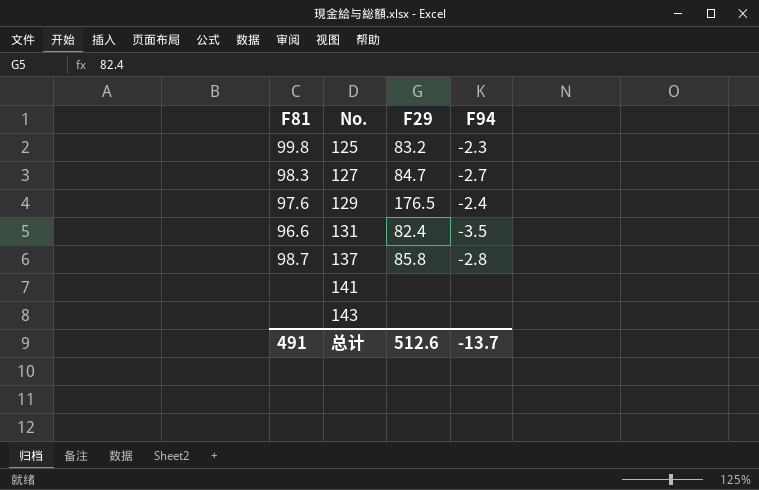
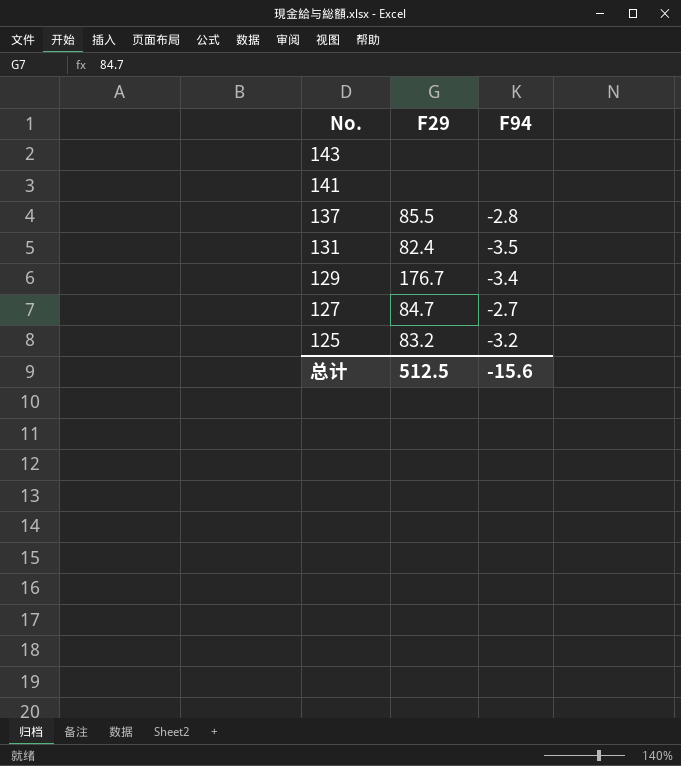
row order: No. ascending -> No. descending
column F81 | position: 1 -> none
137 | F29: 85.8 -> 85.5
129 | F29: 176.5 -> 176.7
129 | F94: -2.4 -> -3.4
125 | F94: -2.3 -> -3.2
总计 | F29: 512.6 -> 512.5
总计 | F94: -13.7 -> -15.6

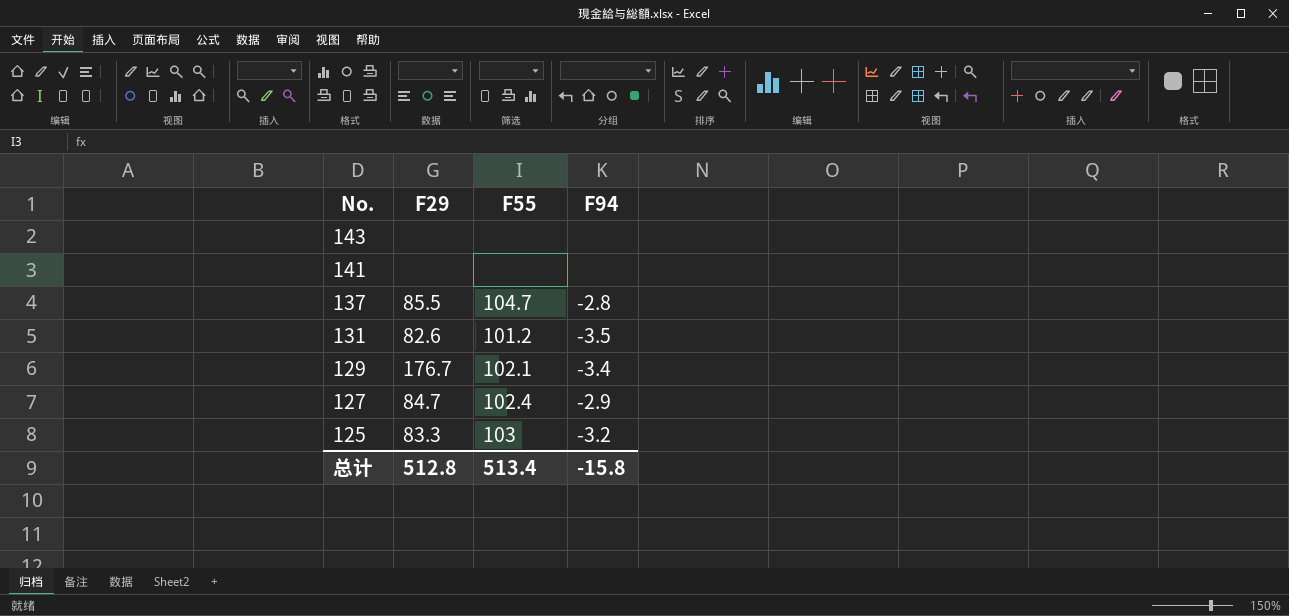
column F55 | position: none -> 3
131 | F29: 82.4 -> 82.6
127 | F94: -2.7 -> -2.9
125 | F29: 83.2 -> 83.3
总计 | F29: 512.5 -> 512.8
总计 | F94: -15.6 -> -15.8

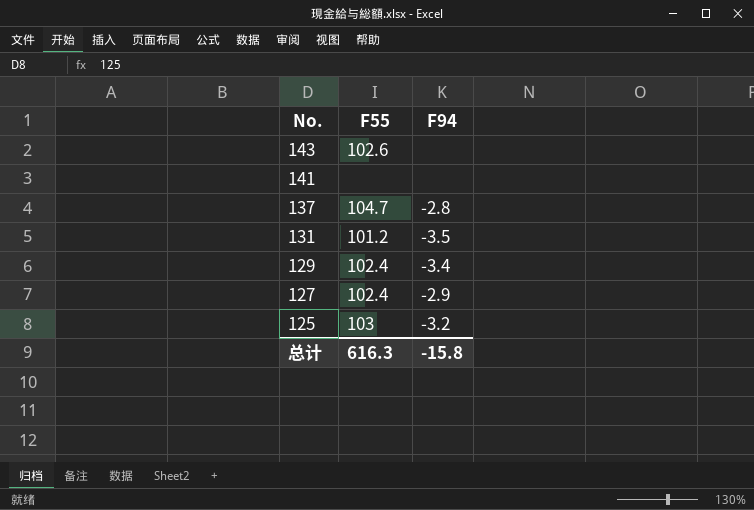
column F29 | position: 2 -> none
143 | F55: none -> 102.6
129 | F55: 102.1 -> 102.4
总计 | F55: 513.4 -> 616.3

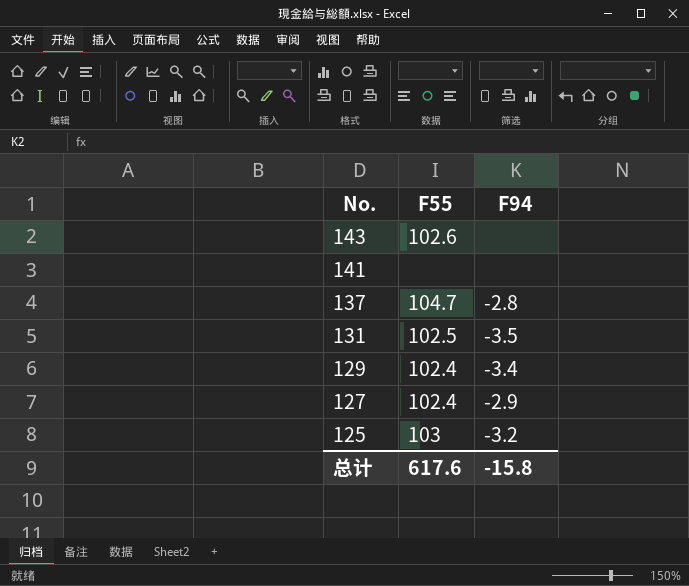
131 | F55: 101.2 -> 102.5
总计 | F55: 616.3 -> 617.6

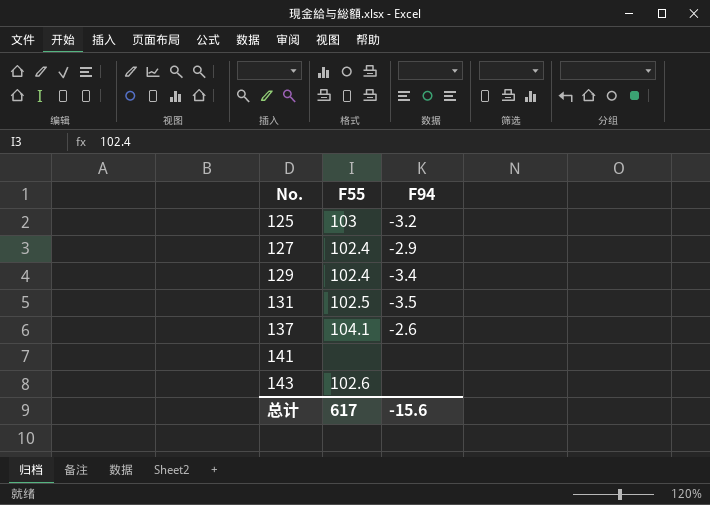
row order: No. descending -> No. ascending
137 | F55: 104.7 -> 104.1
137 | F94: -2.8 -> -2.6
总计 | F55: 617.6 -> 617
总计 | F94: -15.8 -> -15.6

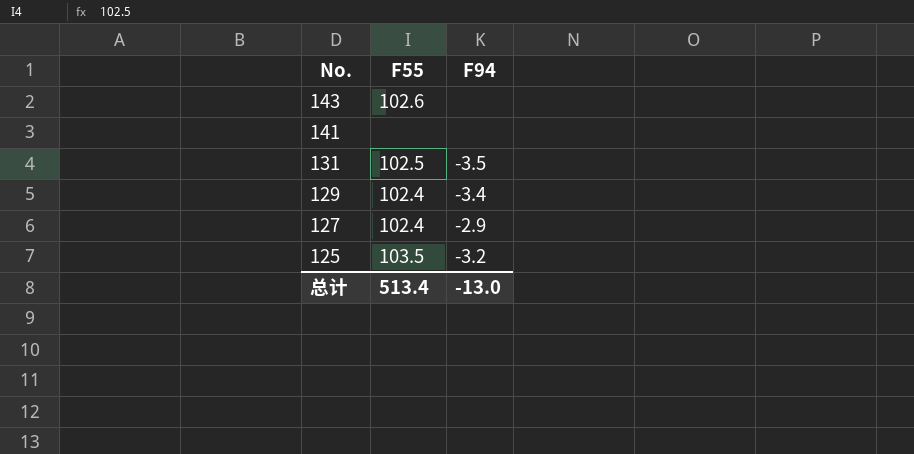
row order: No. ascending -> No. descending
row 137: 104.1 | -2.6 -> none
125 | F55: 103 -> 103.5
总计 | F55: 617 -> 513.4
总计 | F94: -15.6 -> -13.0

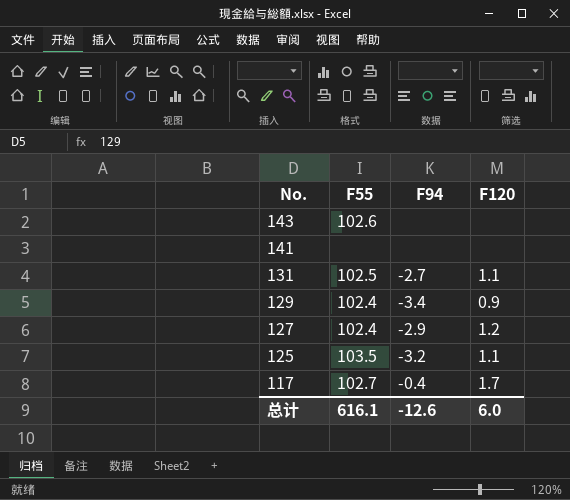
column F120 | position: none -> 4
131 | F94: -3.5 -> -2.7
row 117: none -> 102.7 | -0.4 | 1.7
总计 | F55: 513.4 -> 616.1
总计 | F94: -13.0 -> -12.6

